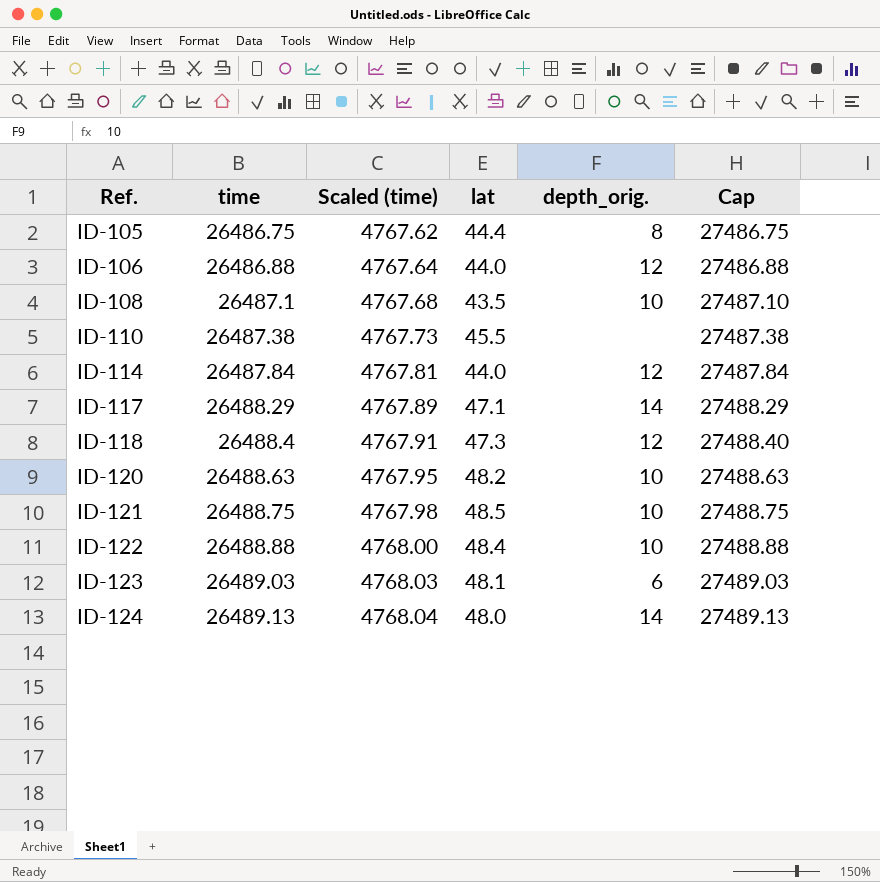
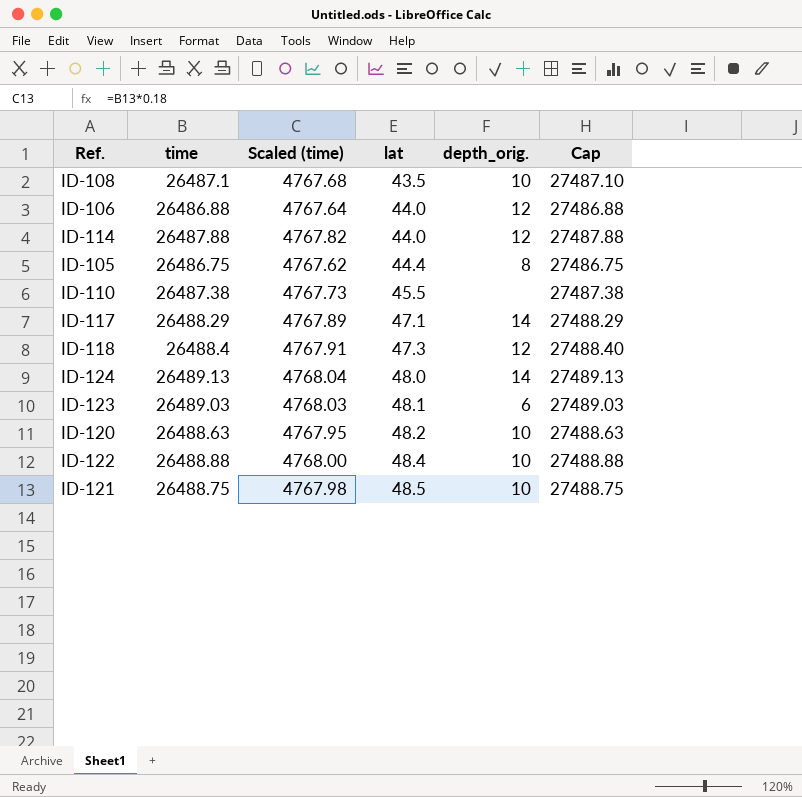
row order: Ref. ascending -> lat ascending
ID-114 | time: 26487.84 -> 26487.88
ID-114 | Scaled (time): 4767.81 -> 4767.82
ID-114 | Cap: 27487.84 -> 27487.88

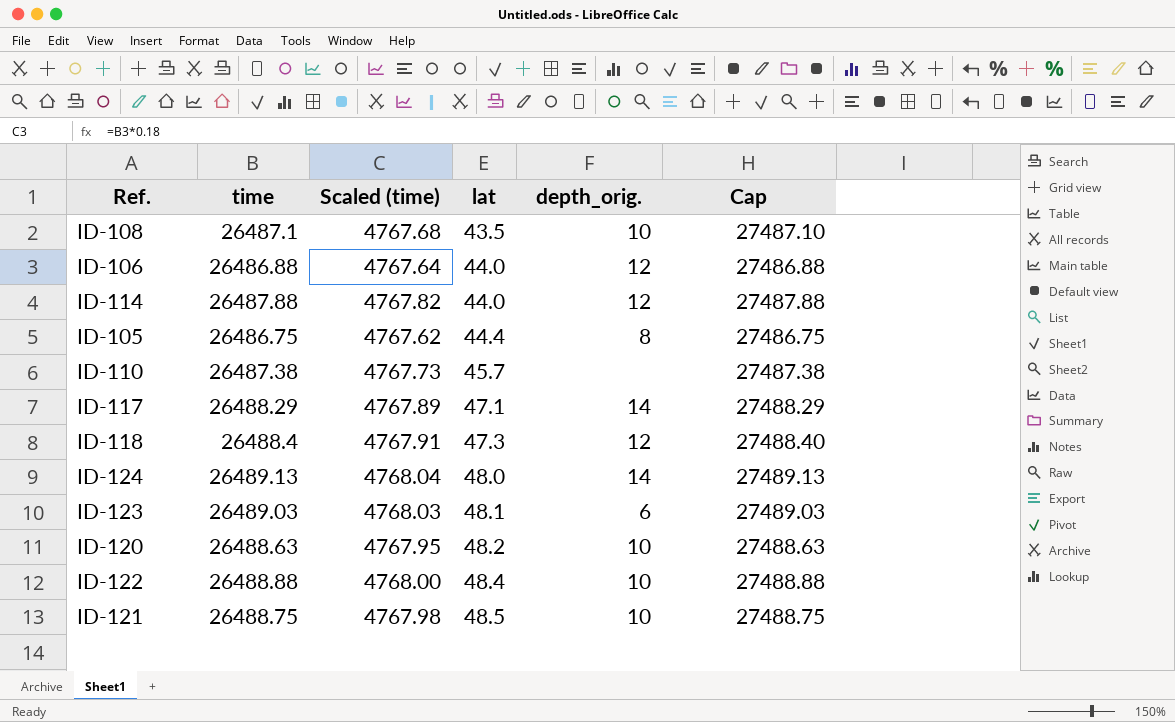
ID-110 | lat: 45.5 -> 45.7

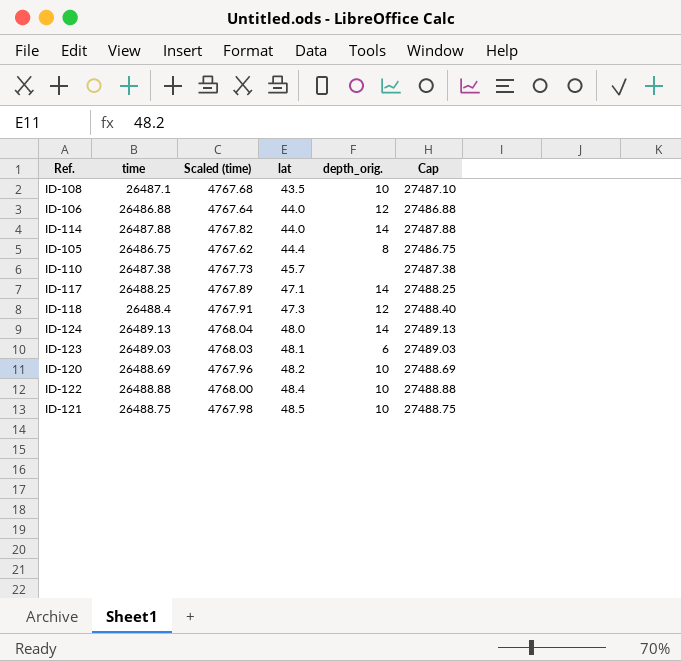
ID-114 | depth_orig.: 12 -> 14
ID-117 | time: 26488.29 -> 26488.25
ID-117 | Cap: 27488.29 -> 27488.25
ID-120 | time: 26488.63 -> 26488.69
ID-120 | Scaled (time): 4767.95 -> 4767.96
ID-120 | Cap: 27488.63 -> 27488.69

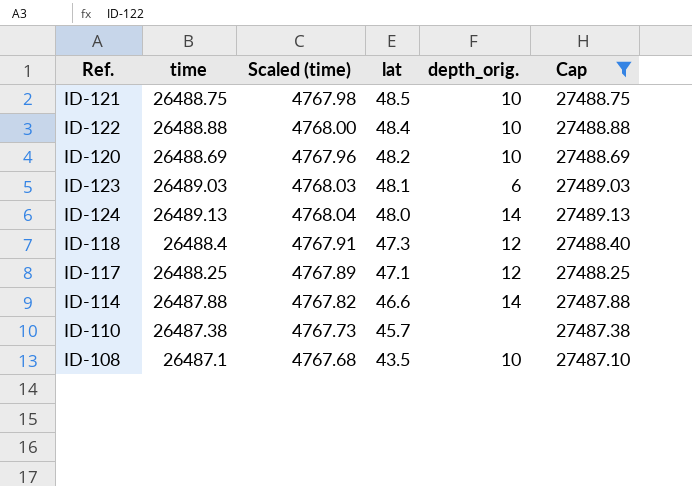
filter: none -> Cap >= 27487.10
row order: lat ascending -> lat descending
ID-117 | depth_orig.: 14 -> 12
ID-114 | lat: 44.0 -> 46.6

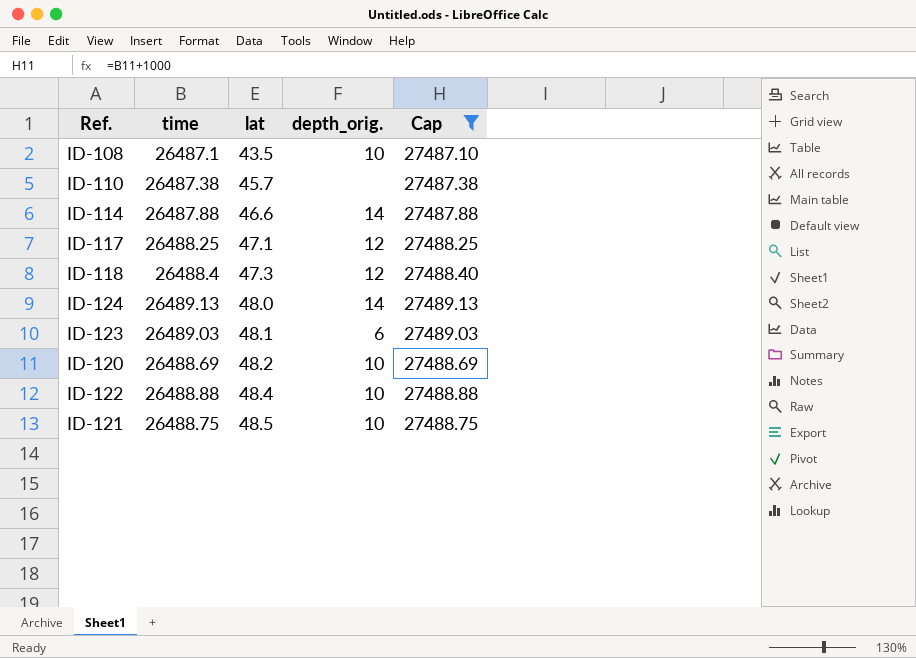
row order: lat descending -> lat ascending
column Scaled (time) | formula: [time] * 0.18 -> none

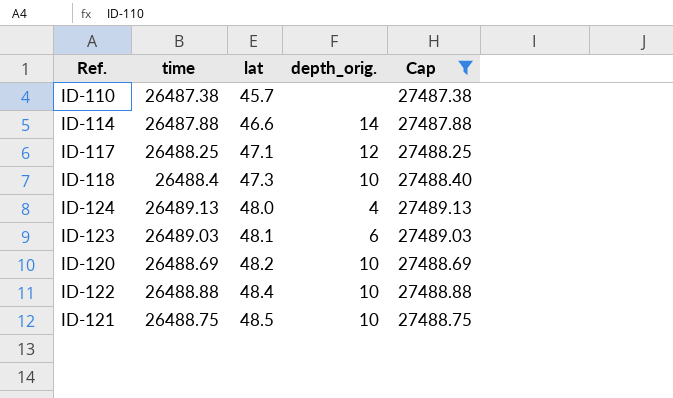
row ID-108: 26487.1 | 43.5 | 10 | 27487.10 -> none
ID-118 | depth_orig.: 12 -> 10
ID-124 | depth_orig.: 14 -> 4

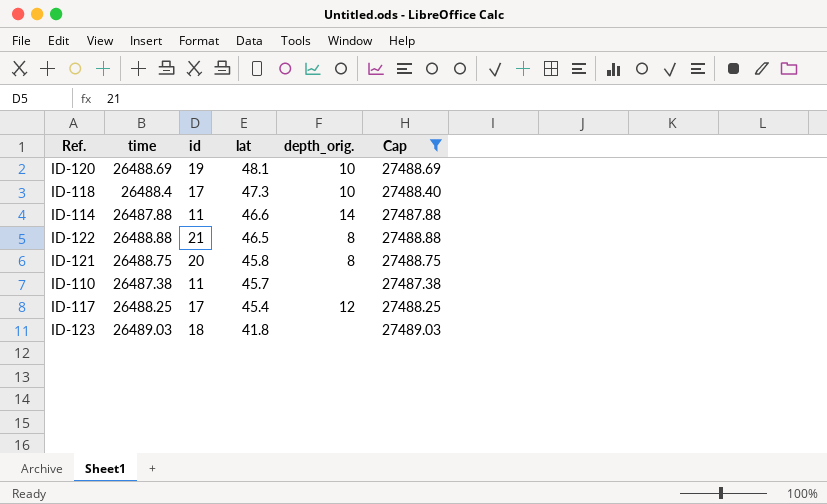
row order: lat ascending -> lat descending
column id | position: none -> 3
row ID-124: 26489.13 | 48.0 | 4 | 27489.13 -> none
ID-120 | lat: 48.2 -> 48.1
ID-122 | lat: 48.4 -> 46.5
ID-122 | depth_orig.: 10 -> 8
ID-121 | lat: 48.5 -> 45.8
ID-121 | depth_orig.: 10 -> 8
ID-117 | lat: 47.1 -> 45.4
ID-123 | lat: 48.1 -> 41.8
ID-123 | depth_orig.: 6 -> none

